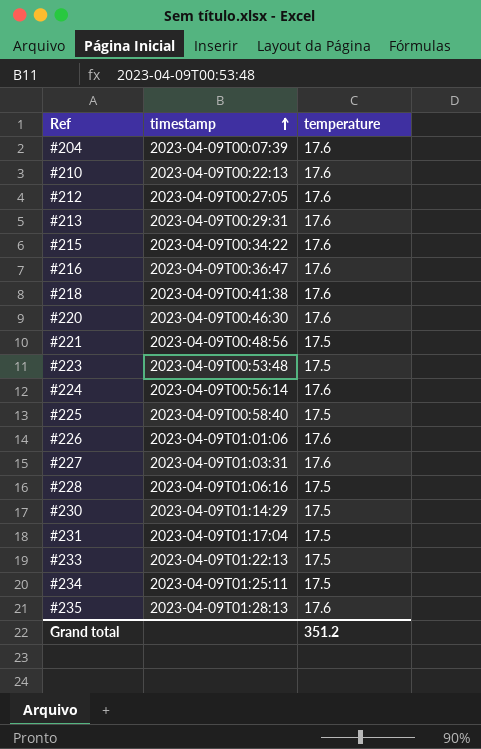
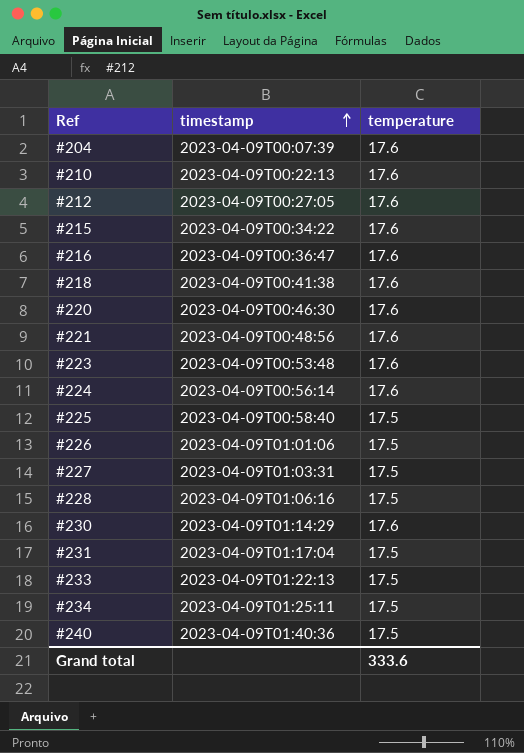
row #213: 2023-04-09T00:29:31 | 17.6 -> none
row #235: 2023-04-09T01:28:13 | 17.6 -> none
#221 | temperature: 17.5 -> 17.6
#223 | temperature: 17.5 -> 17.6
#226 | temperature: 17.6 -> 17.5
#227 | temperature: 17.6 -> 17.5
#230 | temperature: 17.5 -> 17.6
row #240: none -> 2023-04-09T01:40:36 | 17.5
Grand total | temperature: 351.2 -> 333.6

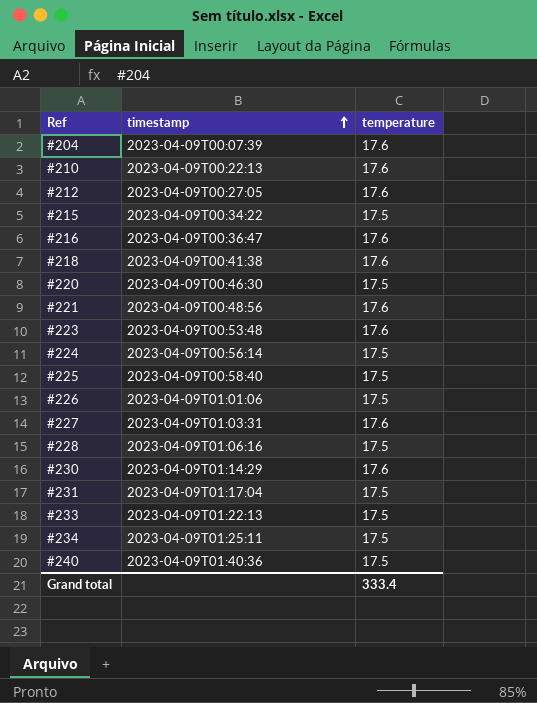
#215 | temperature: 17.6 -> 17.5
#220 | temperature: 17.6 -> 17.5
#224 | temperature: 17.6 -> 17.5
#227 | temperature: 17.5 -> 17.6
Grand total | temperature: 333.6 -> 333.4

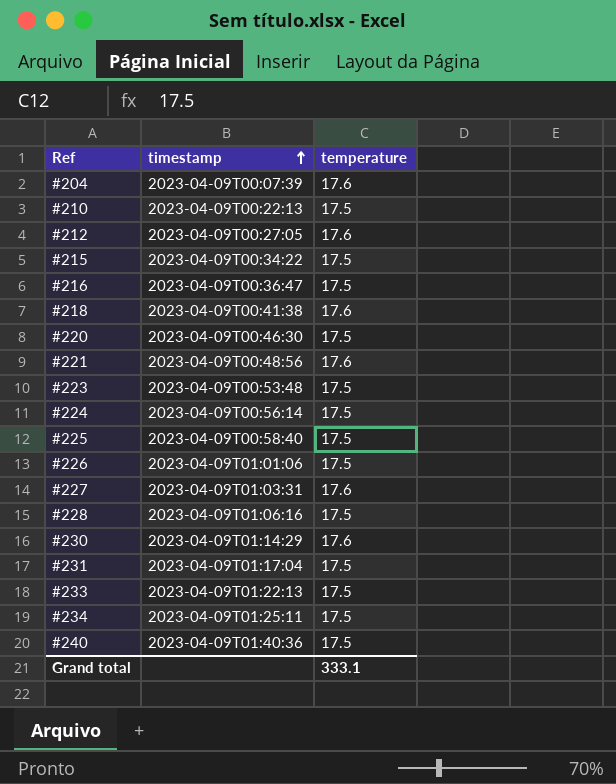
#210 | temperature: 17.6 -> 17.5
#216 | temperature: 17.6 -> 17.5
#223 | temperature: 17.6 -> 17.5
Grand total | temperature: 333.4 -> 333.1

